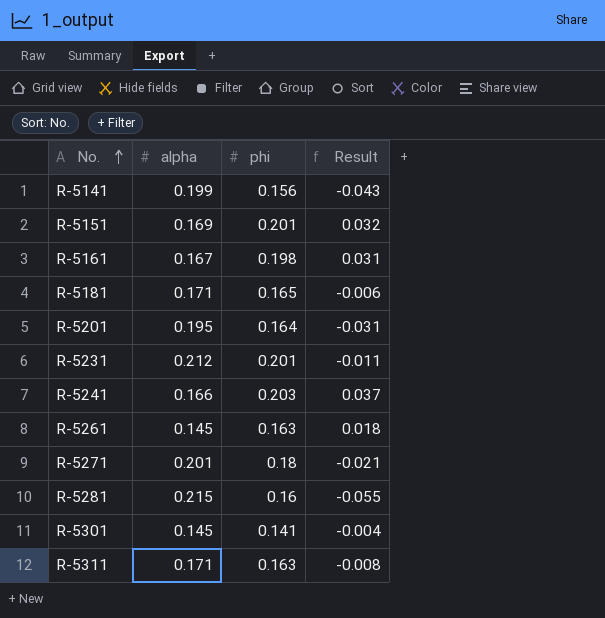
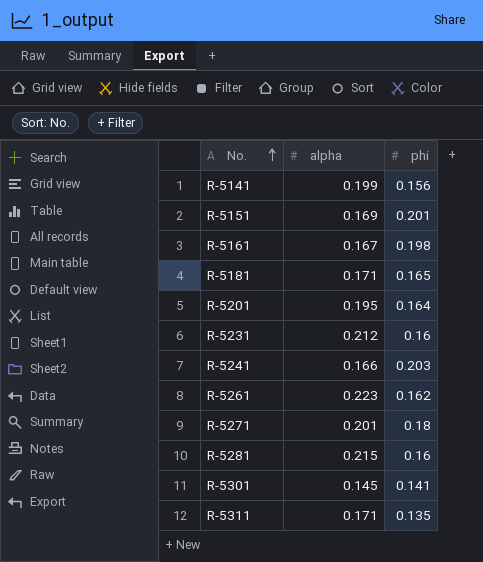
column Result | formula: [phi] - [alpha] -> none
R-5231 | phi: 0.201 -> 0.16
R-5261 | alpha: 0.145 -> 0.223
R-5261 | phi: 0.163 -> 0.162
R-5311 | phi: 0.163 -> 0.135

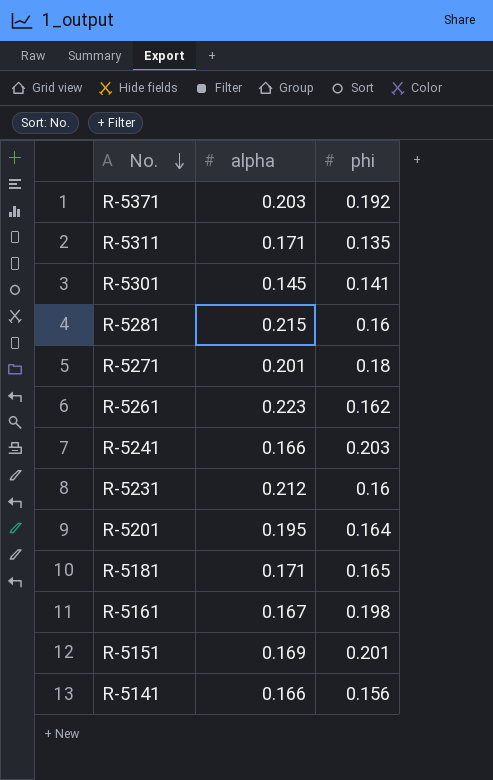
row order: No. ascending -> No. descending
row R-5371: none -> 0.203 | 0.192
R-5141 | alpha: 0.199 -> 0.166

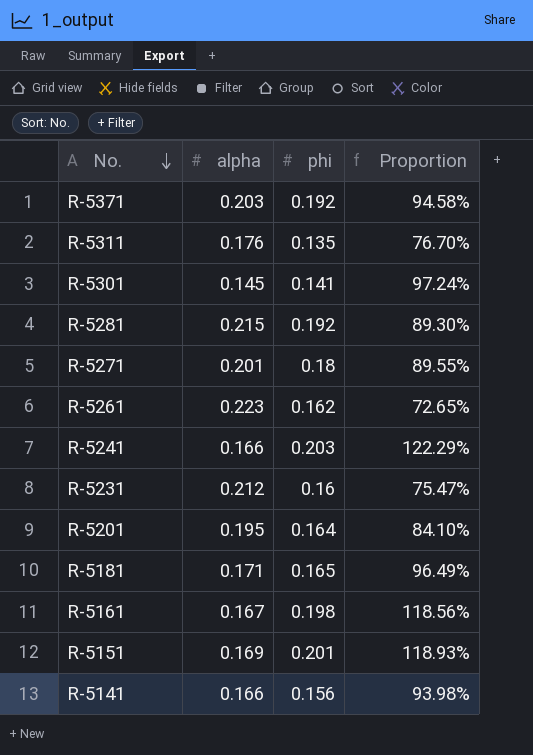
column Proportion | formula: none -> [phi] / [alpha]
R-5311 | alpha: 0.171 -> 0.176
R-5281 | phi: 0.16 -> 0.192

